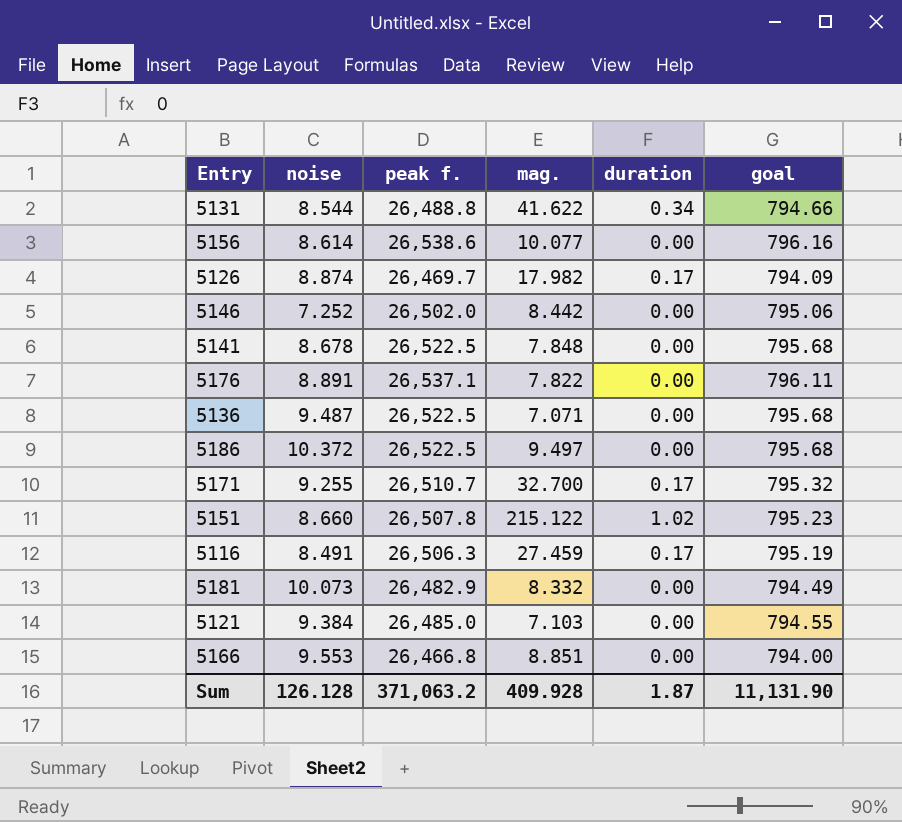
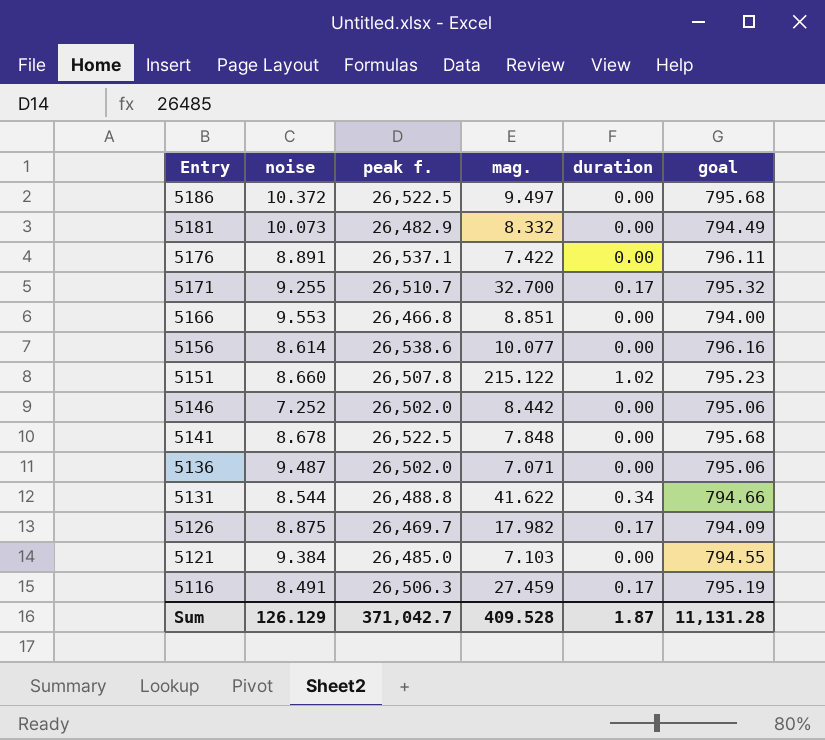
row order: none -> Entry descending
5176 | mag.: 7.822 -> 7.422
5136 | peak f.: 26,522.5 -> 26,502.0
5136 | goal: 795.68 -> 795.06
5126 | noise: 8.874 -> 8.875
Sum | noise: 126.128 -> 126.129
Sum | peak f.: 371,063.2 -> 371,042.7
Sum | mag.: 409.928 -> 409.528
Sum | goal: 11,131.90 -> 11,131.28

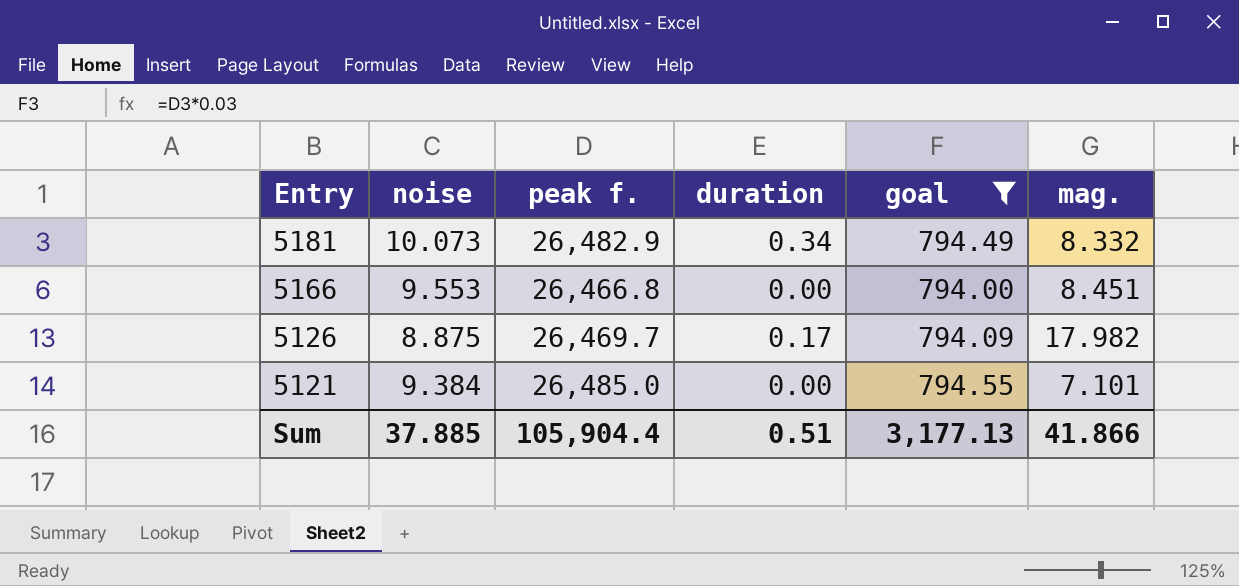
filter: none -> goal <= 794.55
column mag. | position: 4 -> 6
5181 | duration: 0.00 -> 0.34
5166 | mag.: 8.851 -> 8.451
5121 | mag.: 7.103 -> 7.101
Sum | noise: 126.129 -> 37.885
Sum | peak f.: 371,042.7 -> 105,904.4
Sum | duration: 1.87 -> 0.51
Sum | goal: 11,131.28 -> 3,177.13
Sum | mag.: 409.528 -> 41.866

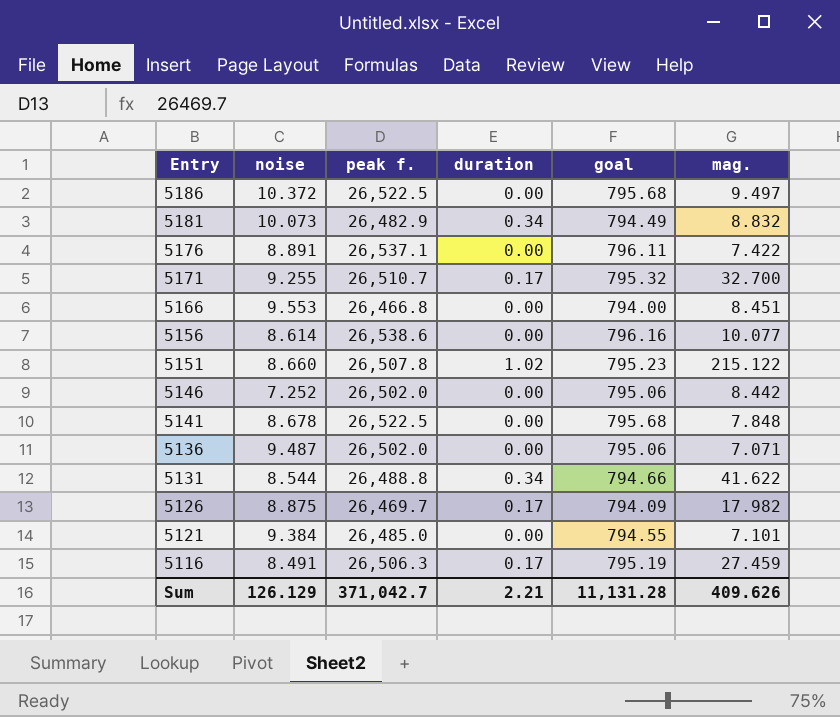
filter: goal <= 794.55 -> none
5181 | mag.: 8.332 -> 8.832
Sum | noise: 37.885 -> 126.129
Sum | peak f.: 105,904.4 -> 371,042.7
Sum | duration: 0.51 -> 2.21
Sum | goal: 3,177.13 -> 11,131.28
Sum | mag.: 41.866 -> 409.626

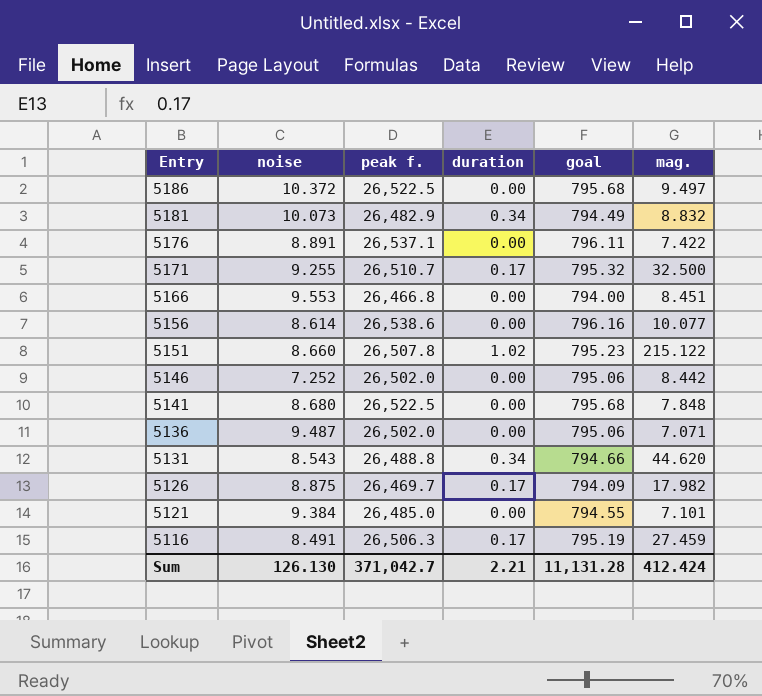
5171 | mag.: 32.700 -> 32.500
5141 | noise: 8.678 -> 8.680
5131 | noise: 8.544 -> 8.543
5131 | mag.: 41.622 -> 44.620
Sum | noise: 126.129 -> 126.130
Sum | mag.: 409.626 -> 412.424

